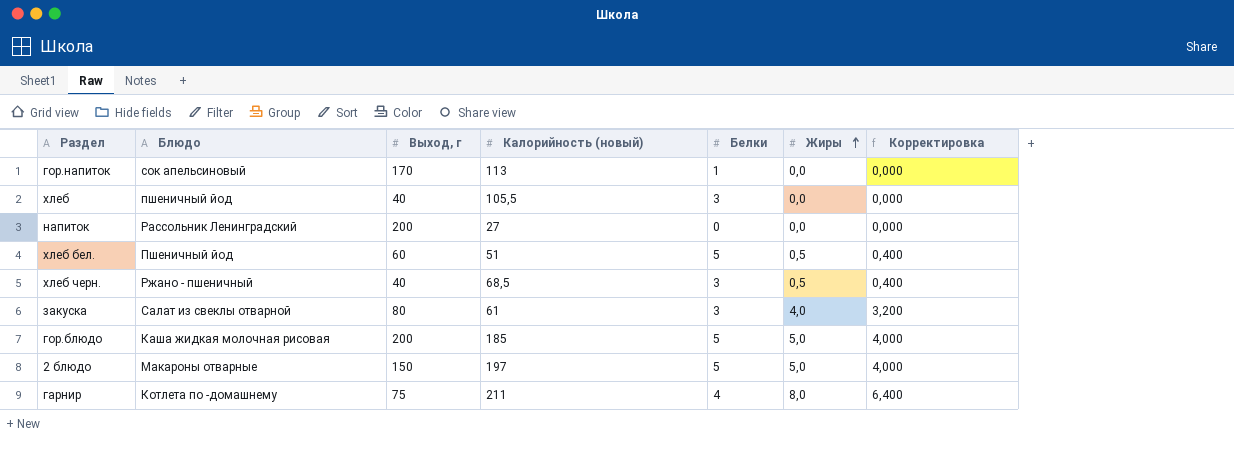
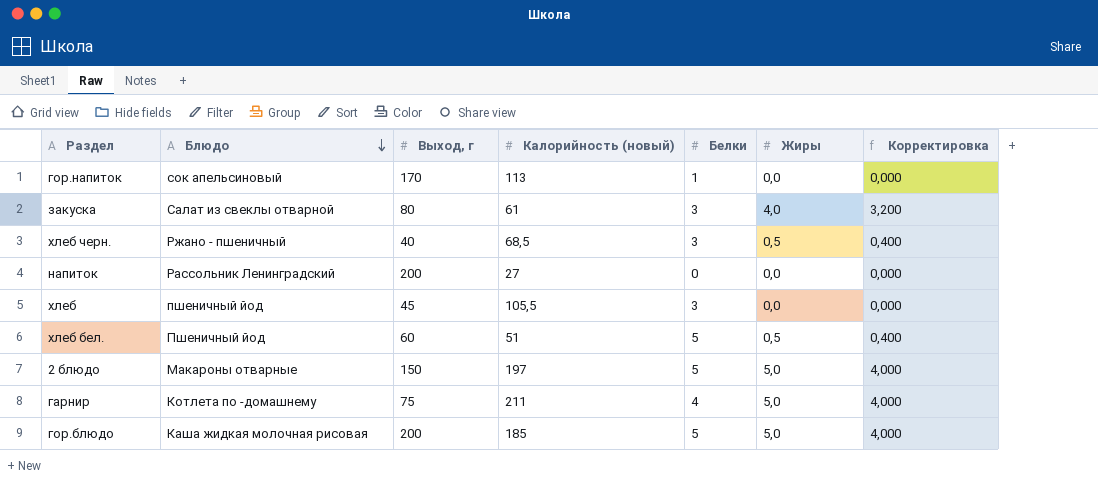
row order: Жиры ascending -> Блюдо descending
хлеб | Выход, г: 40 -> 45
гарнир | Жиры: 8,0 -> 5,0
гарнир | Корректировка: 6,400 -> 4,000

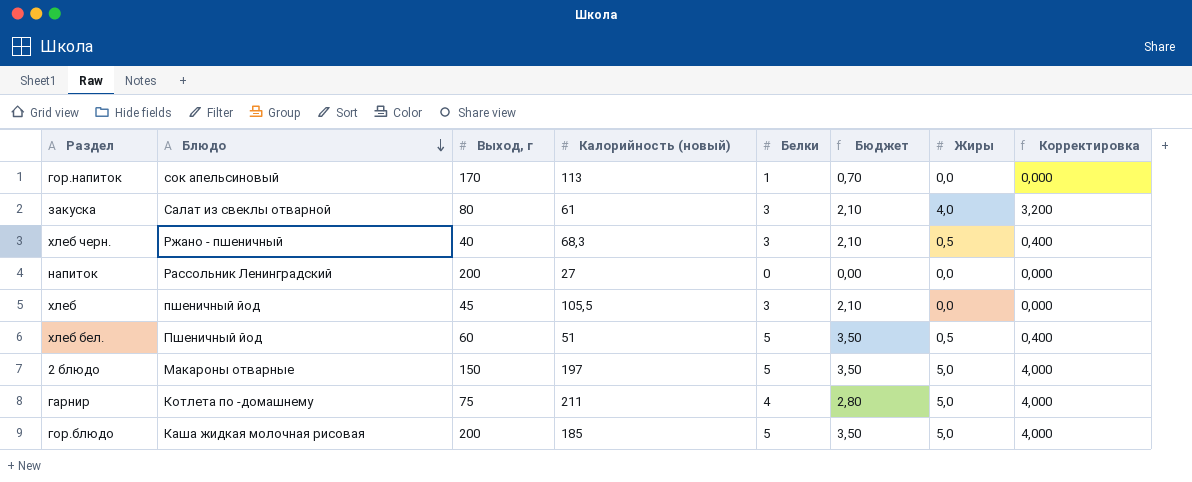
column Бюджет | formula: none -> [Белки] * 0,7
хлеб черн. | Калорийность (новый): 68,5 -> 68,3

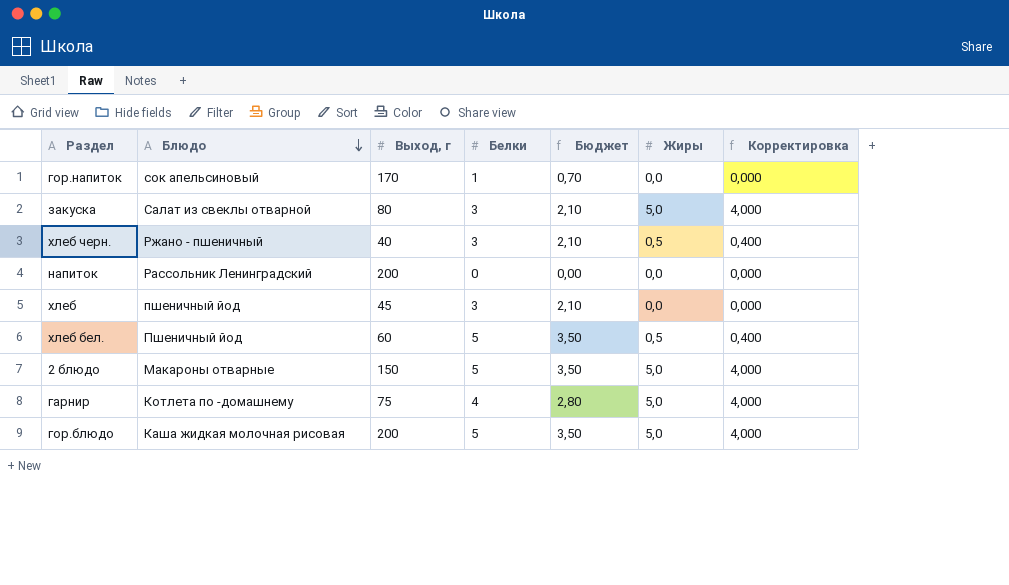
column Калорийность (новый) | position: 4 -> none
закуска | Жиры: 4,0 -> 5,0
закуска | Корректировка: 3,200 -> 4,000

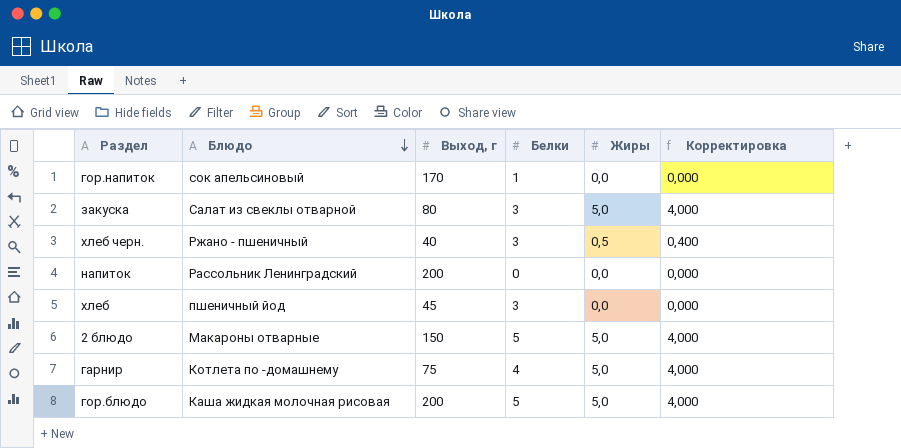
column Бюджет | formula: [Белки] * 0,7 -> none
row хлеб бел.: Пшеничный йод | 60 | 5 | 3,50 | 0,5 | 0,400 -> none

